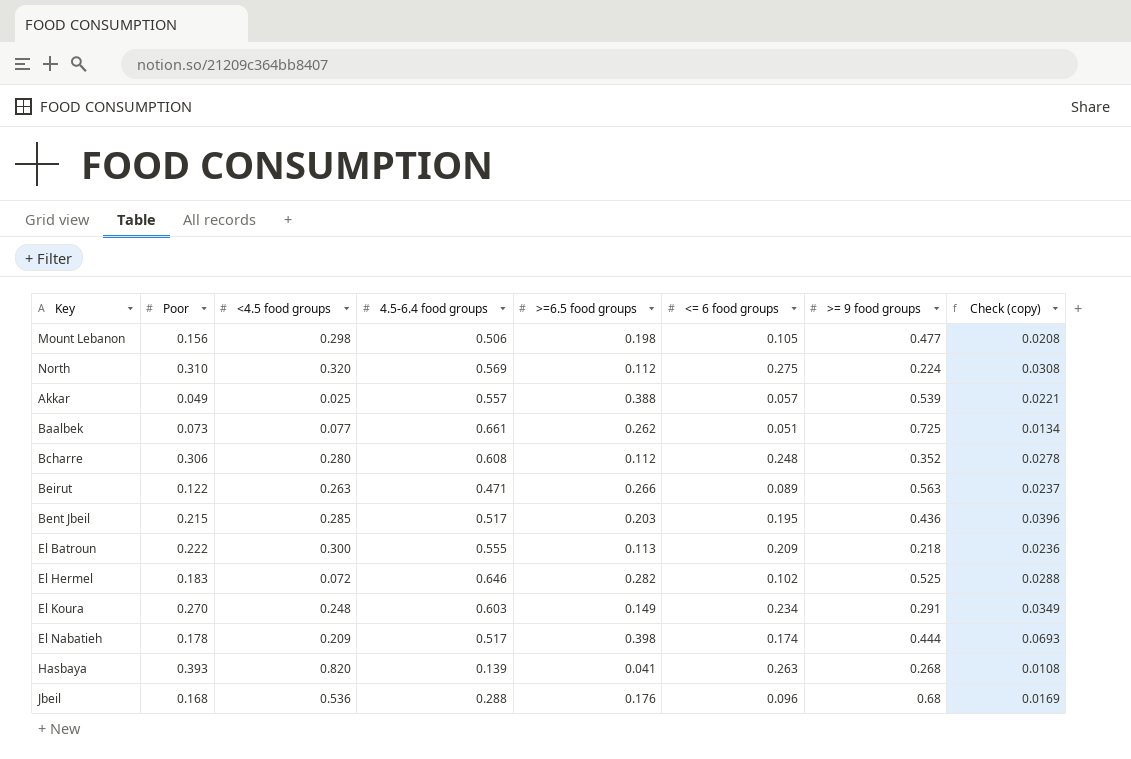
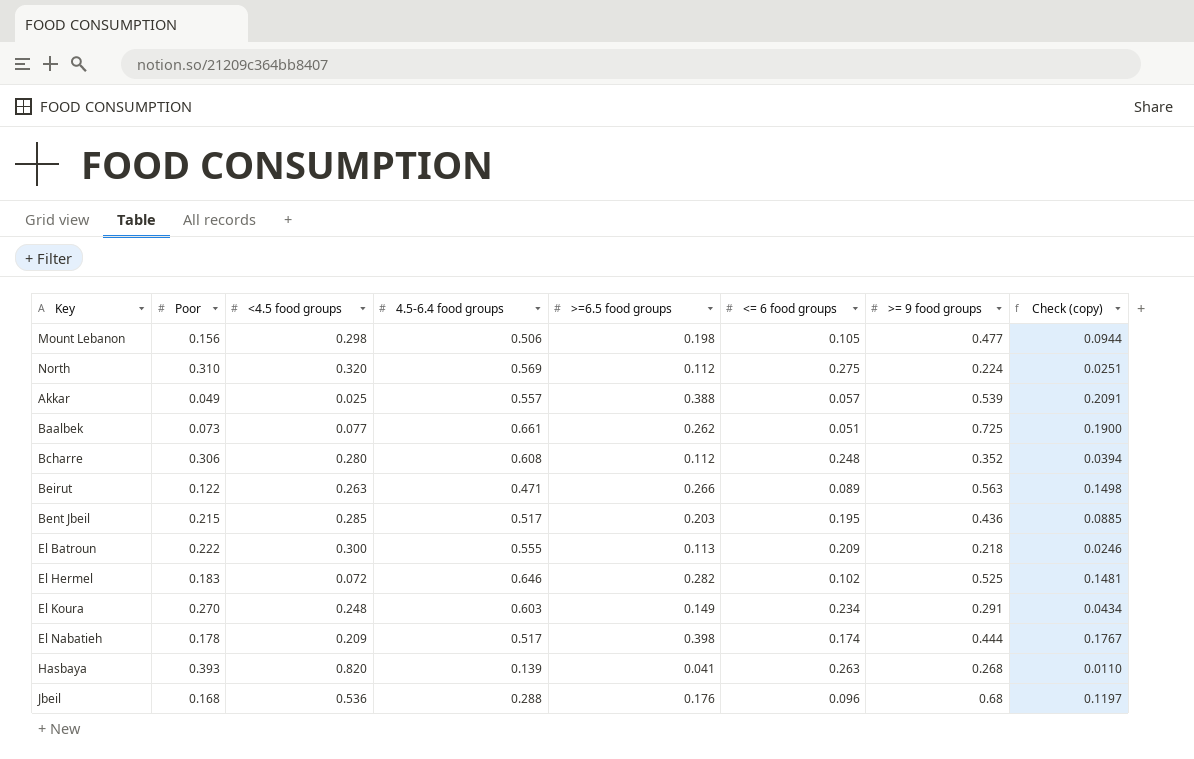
column Check (copy) | formula: [>=6.5 food groups] * [<= 6 food groups] -> [>=6.5 food groups] * [>= 9 food groups]

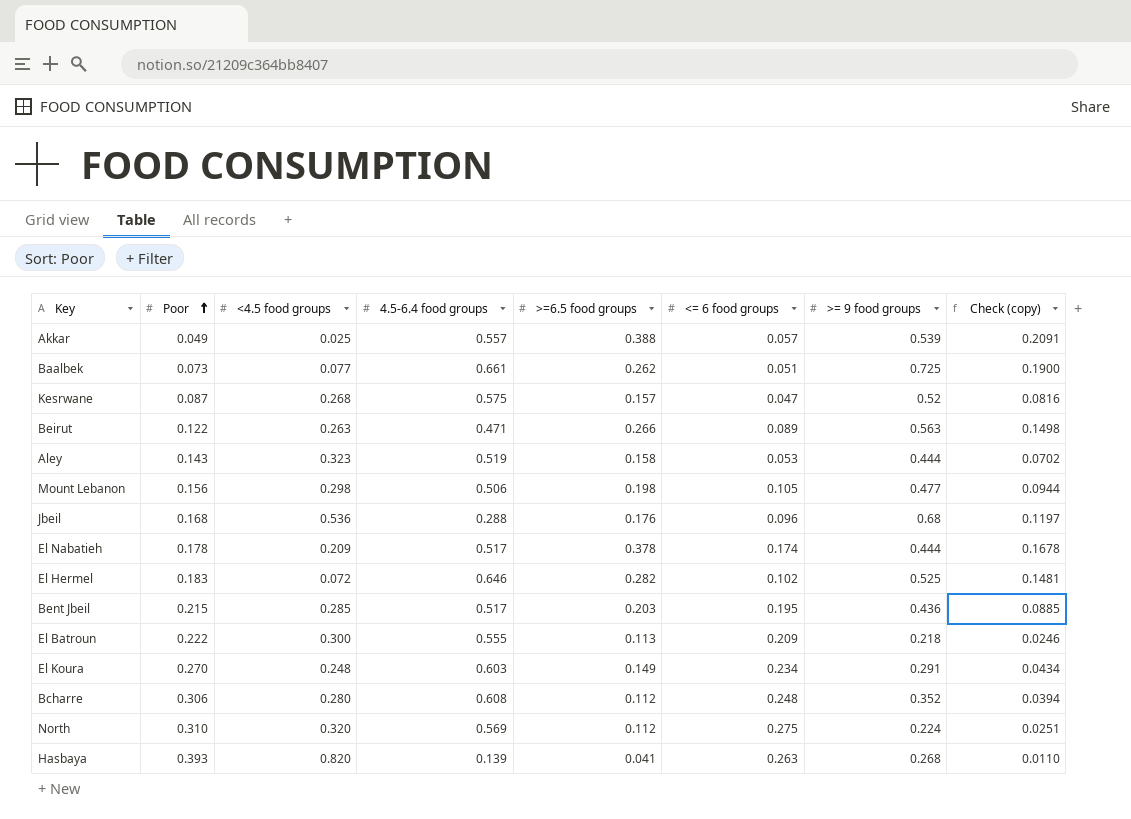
row order: none -> Poor ascending
row Kesrwane: none -> 0.087 | 0.268 | 0.575 | 0.157 | 0.047 | 0.52 | 0.0816
row Aley: none -> 0.143 | 0.323 | 0.519 | 0.158 | 0.053 | 0.444 | 0.0702
El Nabatieh | >=6.5 food groups: 0.398 -> 0.378
El Nabatieh | Check (copy): 0.1767 -> 0.1678

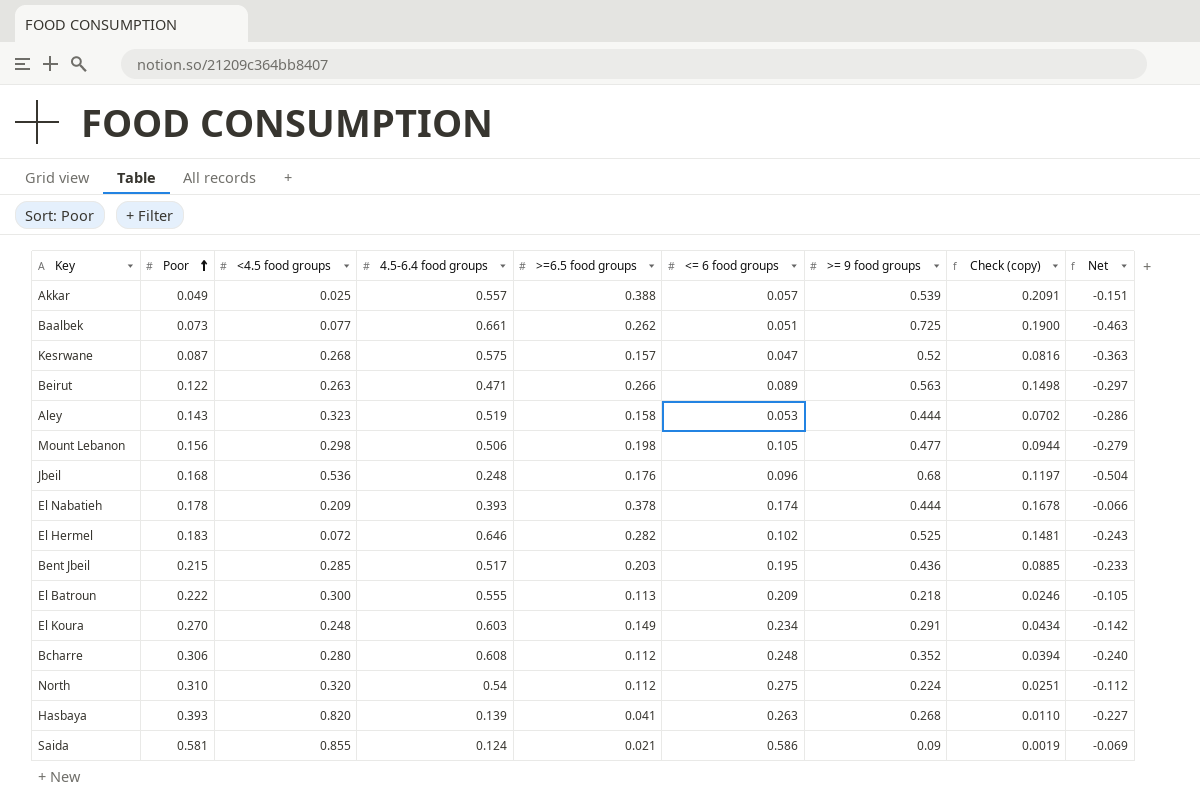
column Net | formula: none -> [>=6.5 food groups] - [>= 9 food groups]
Jbeil | 4.5-6.4 food groups: 0.288 -> 0.248
El Nabatieh | 4.5-6.4 food groups: 0.517 -> 0.393
North | 4.5-6.4 food groups: 0.569 -> 0.54
row Saida: none -> 0.581 | 0.855 | 0.124 | 0.021 | 0.586 | 0.09 | 0.0019 | -0.069

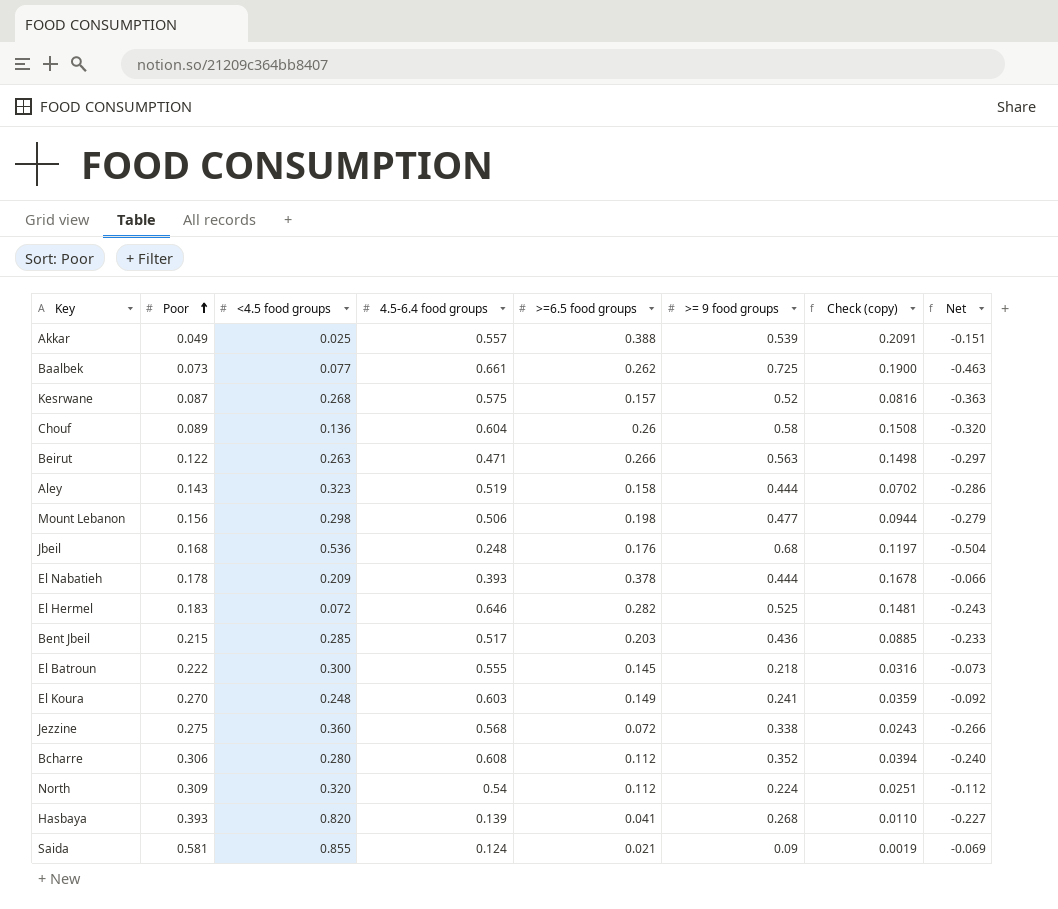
column <= 6 food groups | position: 6 -> none
row Chouf: none -> 0.089 | 0.136 | 0.604 | 0.26 | 0.58 | 0.1508 | -0.320
El Batroun | >=6.5 food groups: 0.113 -> 0.145
El Batroun | Check (copy): 0.0246 -> 0.0316
El Batroun | Net: -0.105 -> -0.073
El Koura | >= 9 food groups: 0.291 -> 0.241
El Koura | Check (copy): 0.0434 -> 0.0359
El Koura | Net: -0.142 -> -0.092
row Jezzine: none -> 0.275 | 0.360 | 0.568 | 0.072 | 0.338 | 0.0243 | -0.266
North | Poor: 0.310 -> 0.309

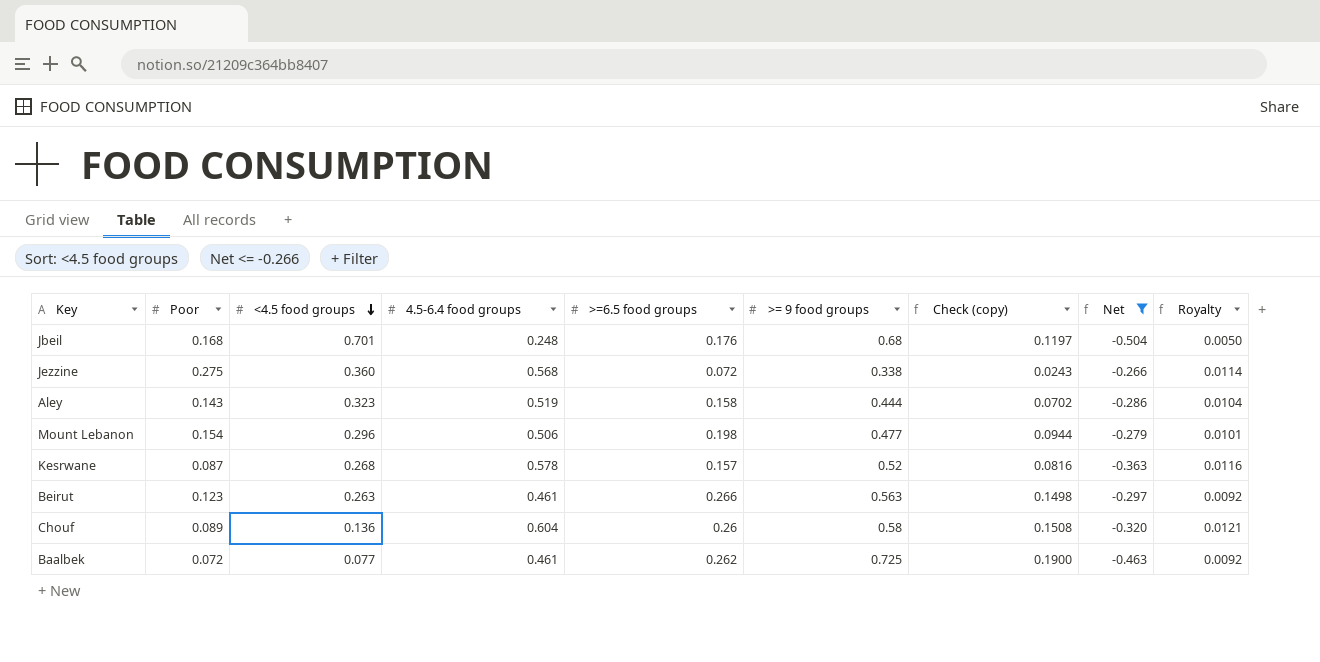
filter: none -> Net <= -0.266
row order: Poor ascending -> <4.5 food groups descending
column Royalty | formula: none -> [4.5-6.4 food groups] * 0.02
Jbeil | <4.5 food groups: 0.536 -> 0.701
Mount Lebanon | Poor: 0.156 -> 0.154
Mount Lebanon | <4.5 food groups: 0.298 -> 0.296
Kesrwane | 4.5-6.4 food groups: 0.575 -> 0.578
Beirut | Poor: 0.122 -> 0.123
Beirut | 4.5-6.4 food groups: 0.471 -> 0.461
Baalbek | Poor: 0.073 -> 0.072
Baalbek | 4.5-6.4 food groups: 0.661 -> 0.461

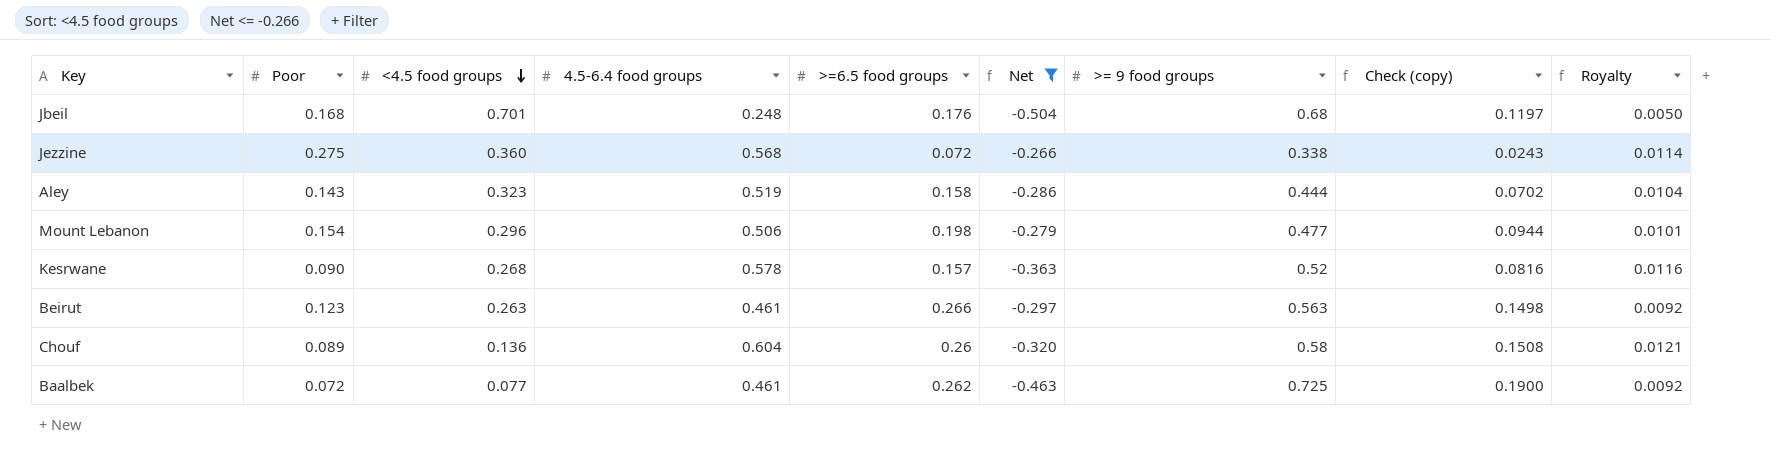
column Net | position: 8 -> 6
Kesrwane | Poor: 0.087 -> 0.090

